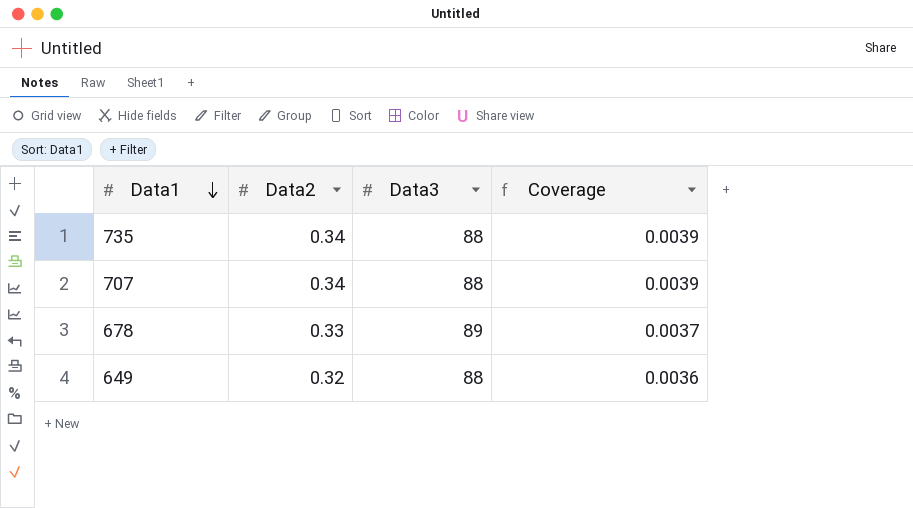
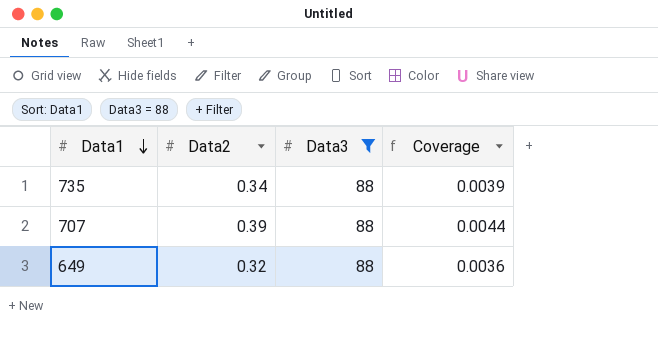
filter: none -> Data3 = 88
707 | Data2: 0.34 -> 0.39
707 | Coverage: 0.0039 -> 0.0044

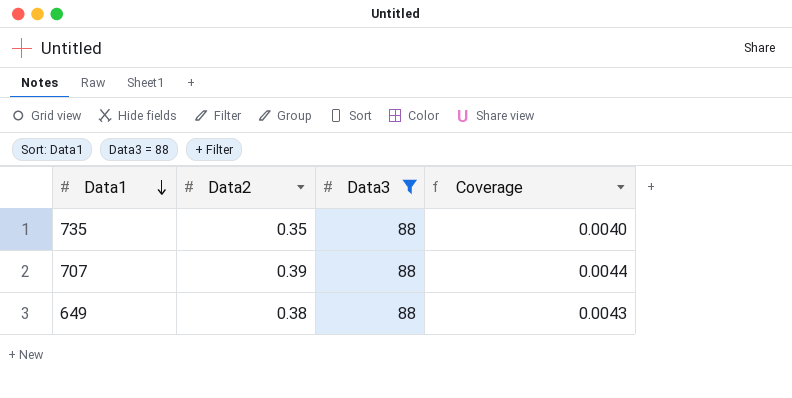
735 | Data2: 0.34 -> 0.35
735 | Coverage: 0.0039 -> 0.0040
649 | Data2: 0.32 -> 0.38
649 | Coverage: 0.0036 -> 0.0043

